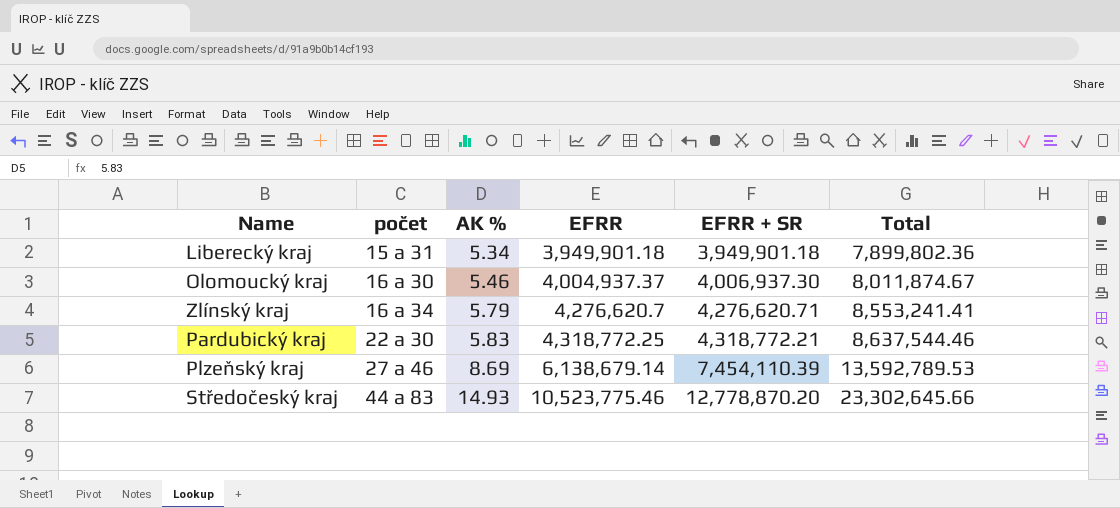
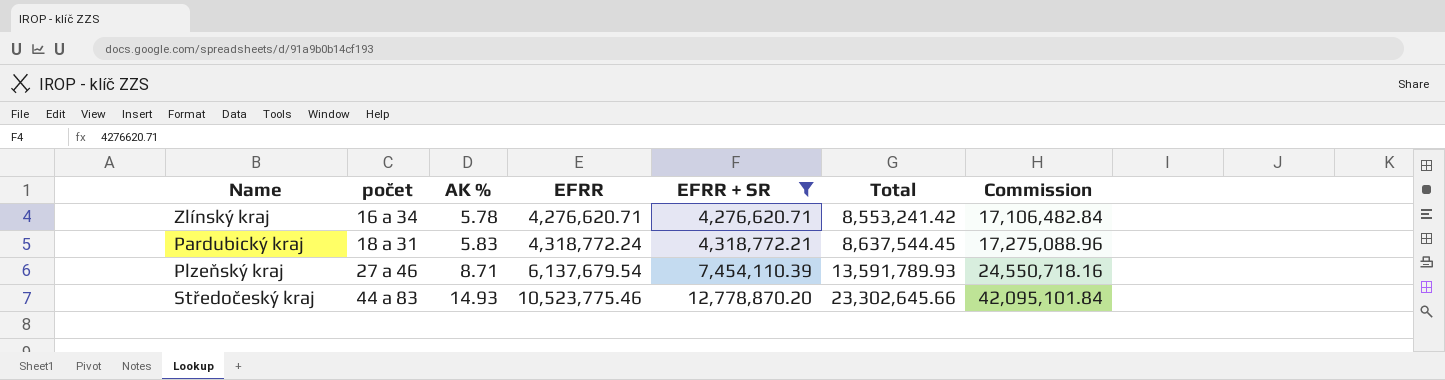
filter: none -> EFRR + SR >= 4,276,620.71
column Commission | formula: none -> [EFRR] * 4
Zlínský kraj | AK %: 5.79 -> 5.78
Zlínský kraj | EFRR: 4,276,620.7 -> 4,276,620.71
Zlínský kraj | Total: 8,553,241.41 -> 8,553,241.42
Pardubický kraj | počet: 22 a 30 -> 18 a 31
Pardubický kraj | EFRR: 4,318,772.25 -> 4,318,772.24
Pardubický kraj | Total: 8,637,544.46 -> 8,637,544.45
Plzeňský kraj | AK %: 8.69 -> 8.71
Plzeňský kraj | EFRR: 6,138,679.14 -> 6,137,679.54
Plzeňský kraj | Total: 13,592,789.53 -> 13,591,789.93

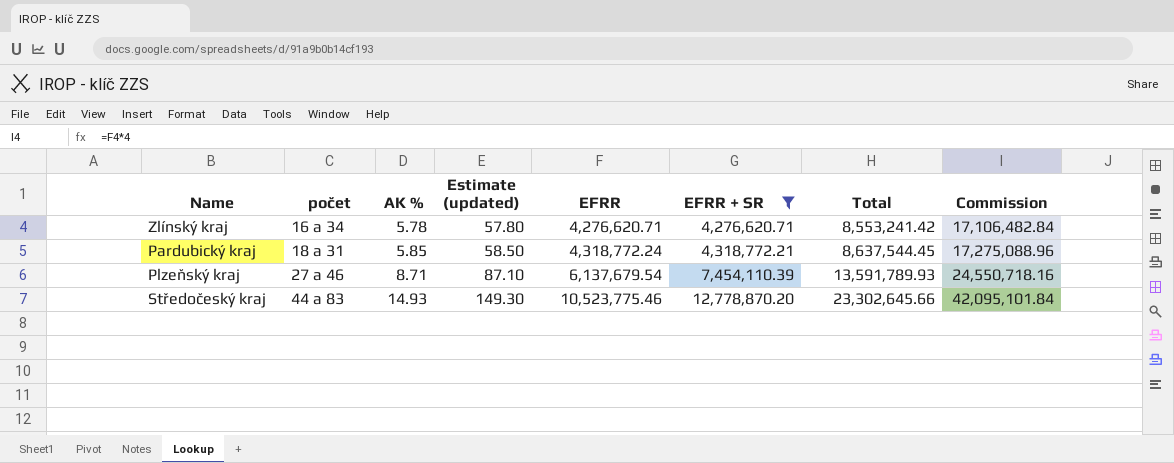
column Estimate (updated) | formula: none -> [AK %] * 10
Pardubický kraj | AK %: 5.83 -> 5.85

